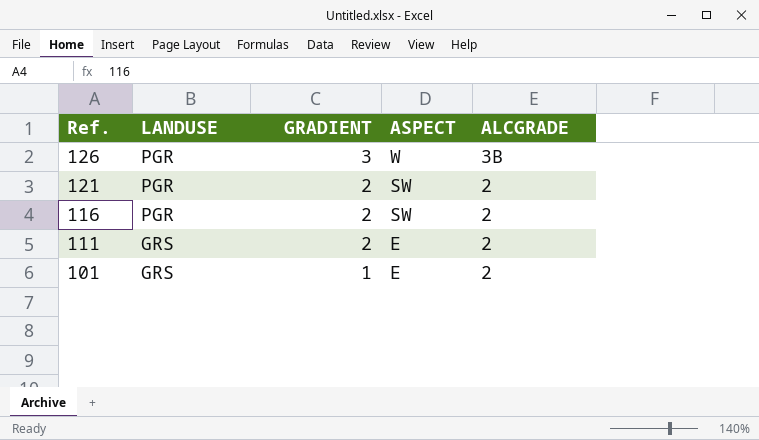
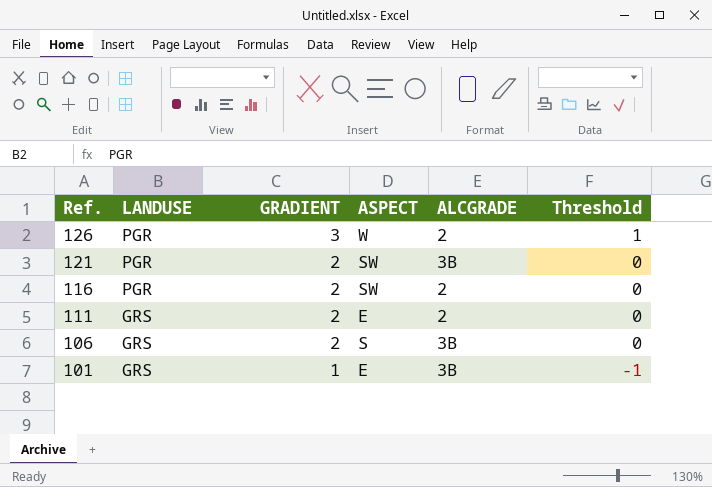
column Threshold | formula: none -> [GRADIENT] - 2
126 | ALCGRADE: 3B -> 2
121 | ALCGRADE: 2 -> 3B
row 106: none -> GRS | 2 | S | 3B | 0
101 | ALCGRADE: 2 -> 3B

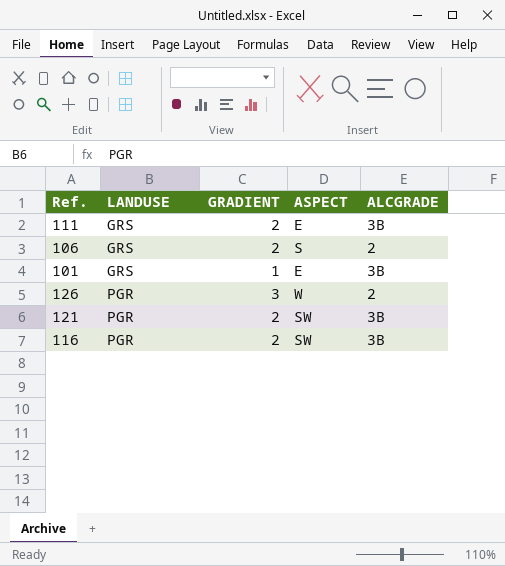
row order: Ref. descending -> LANDUSE ascending
column Threshold | formula: [GRADIENT] - 2 -> none
111 | ALCGRADE: 2 -> 3B
106 | ALCGRADE: 3B -> 2
116 | ALCGRADE: 2 -> 3B

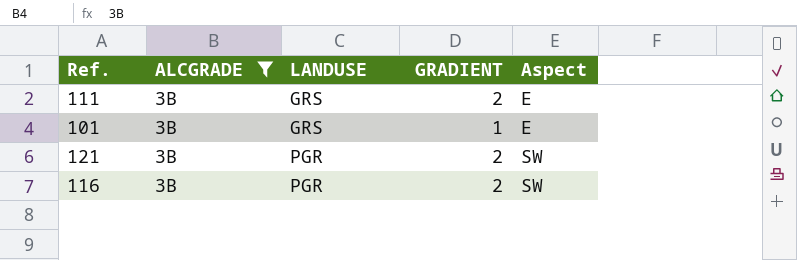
filter: none -> ALCGRADE = 3B
column ALCGRADE | position: 5 -> 2
column name: ASPECT -> Aspect

